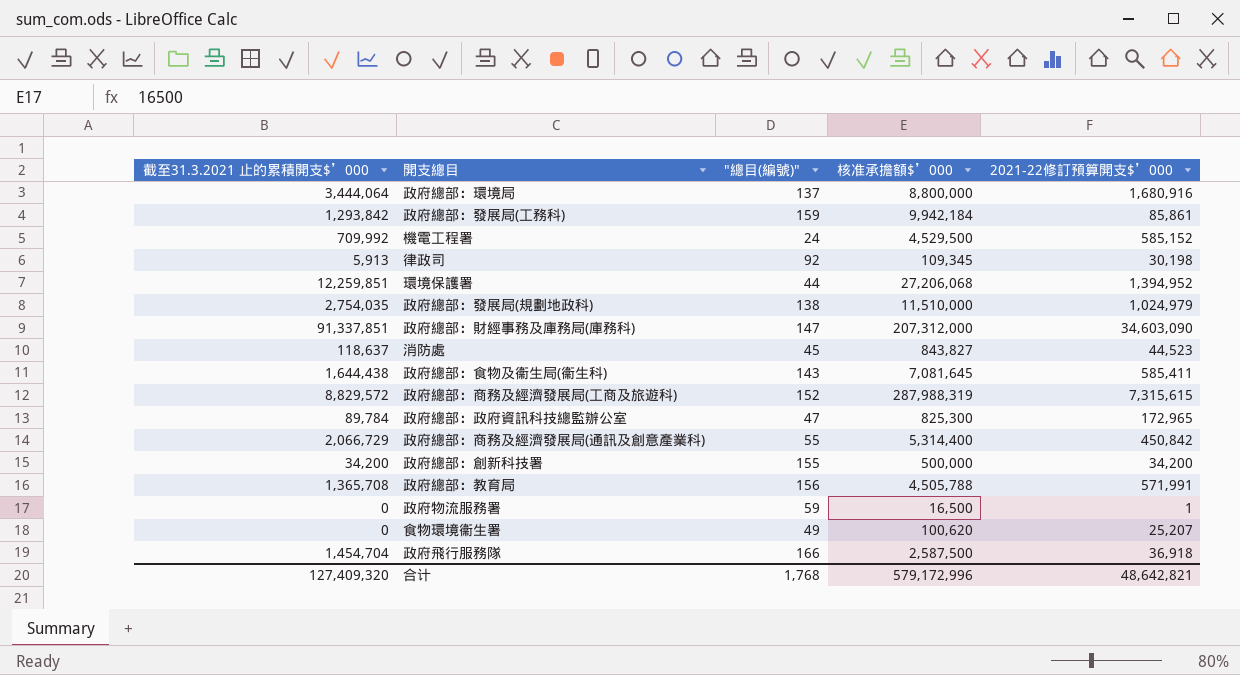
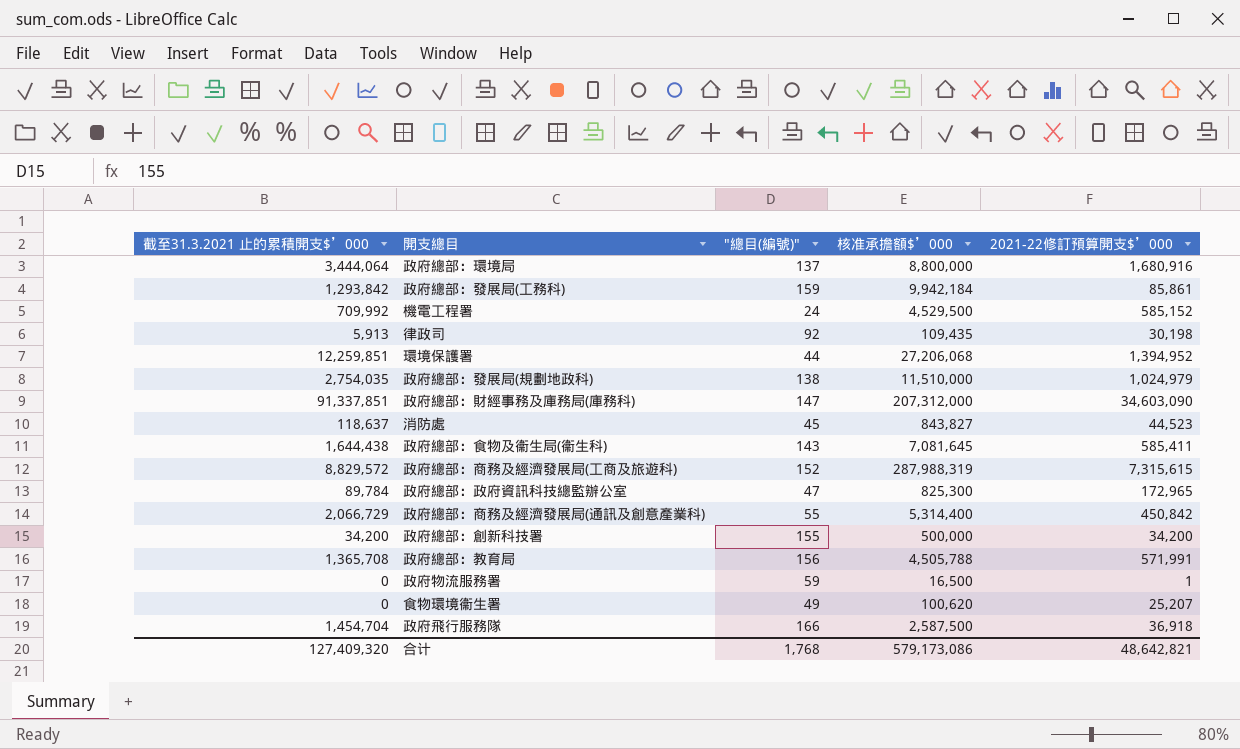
律政司 | 核准承擔額$’000: 109,345 -> 109,435
合计 | 核准承擔額$’000: 579,172,996 -> 579,173,086

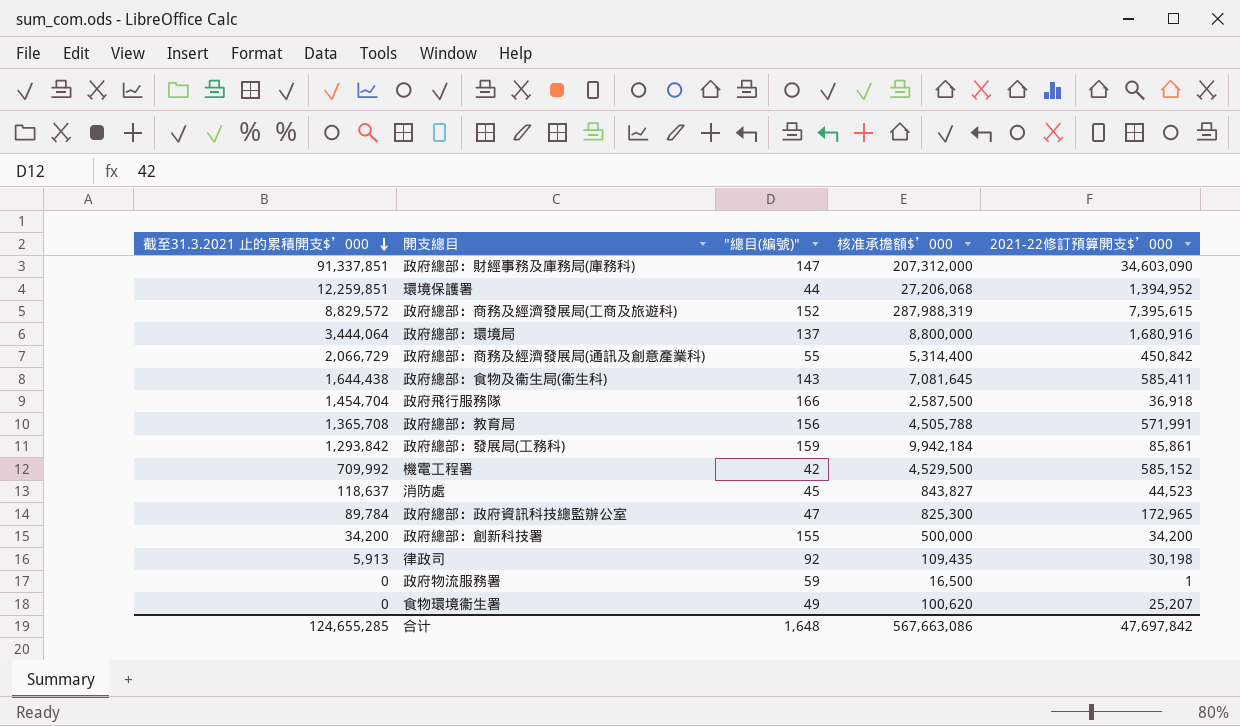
row order: none -> 截至31.3.2021 止的累積開支$’000 descending
row 政府總部：發展局(規劃地政科): 2,754,035 | 138 | 11,510,000 | 1,024,979 -> none
政府總部：商務及經濟發展局(工商及旅遊科) | 2021-22修訂預算開支$’000: 7,315,615 -> 7,395,615
機電工程署 | "總目(編號)": 24 -> 42
合计 | 截至31.3.2021 止的累積開支$’000: 127,409,320 -> 124,655,285
合计 | "總目(編號)": 1,768 -> 1,648
合计 | 核准承擔額$’000: 579,173,086 -> 567,663,086
合计 | 2021-22修訂預算開支$’000: 48,642,821 -> 47,697,842

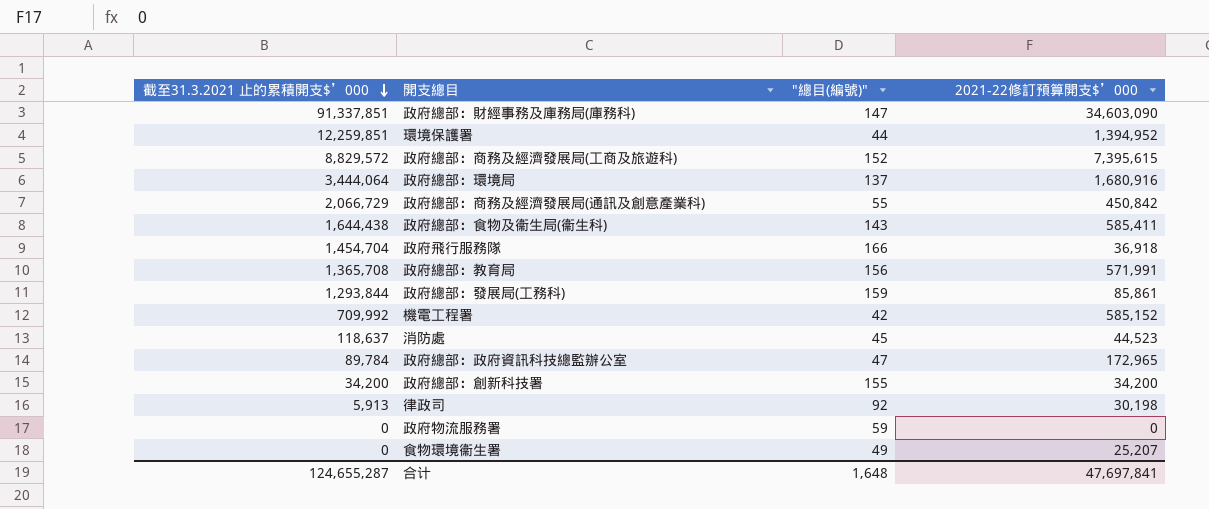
column 核准承擔額$’000 | position: 4 -> none
政府總部：發展局(工務科) | 截至31.3.2021 止的累積開支$’000: 1,293,842 -> 1,293,844
政府物流服務署 | 2021-22修訂預算開支$’000: 1 -> 0
合计 | 截至31.3.2021 止的累積開支$’000: 124,655,285 -> 124,655,287
合计 | 2021-22修訂預算開支$’000: 47,697,842 -> 47,697,841

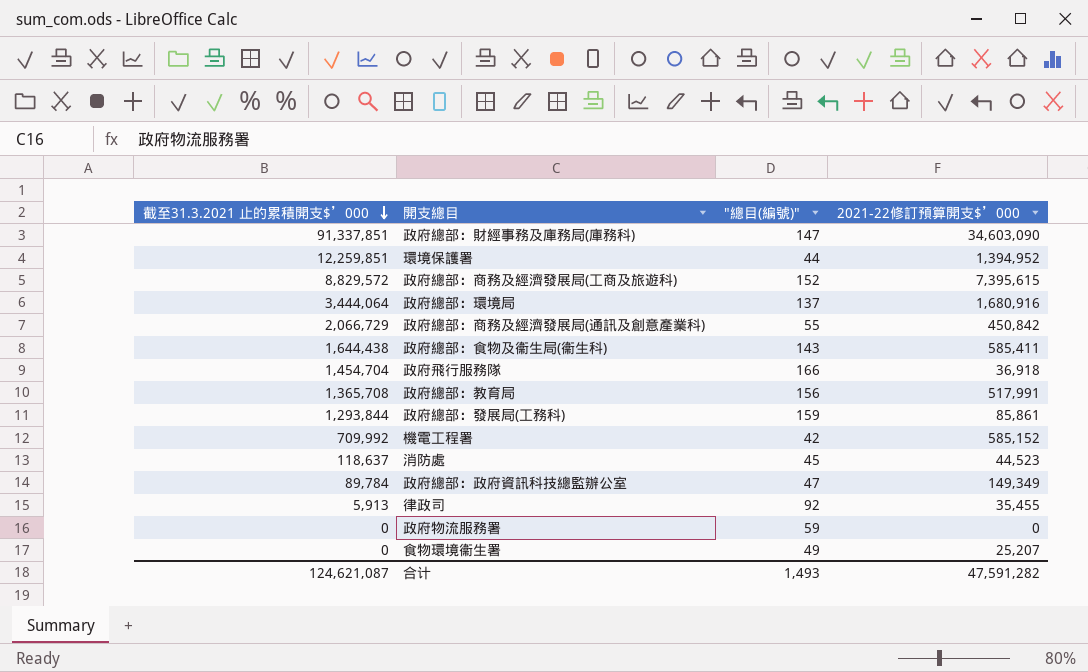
row 政府總部：創新科技署: 34,200 | 155 | 34,200 -> none
政府總部：教育局 | 2021-22修訂預算開支$’000: 571,991 -> 517,991
政府總部：政府資訊科技總監辦公室 | 2021-22修訂預算開支$’000: 172,965 -> 149,349
律政司 | 2021-22修訂預算開支$’000: 30,198 -> 35,455
合计 | 截至31.3.2021 止的累積開支$’000: 124,655,287 -> 124,621,087
合计 | "總目(編號)": 1,648 -> 1,493
合计 | 2021-22修訂預算開支$’000: 47,697,841 -> 47,591,282

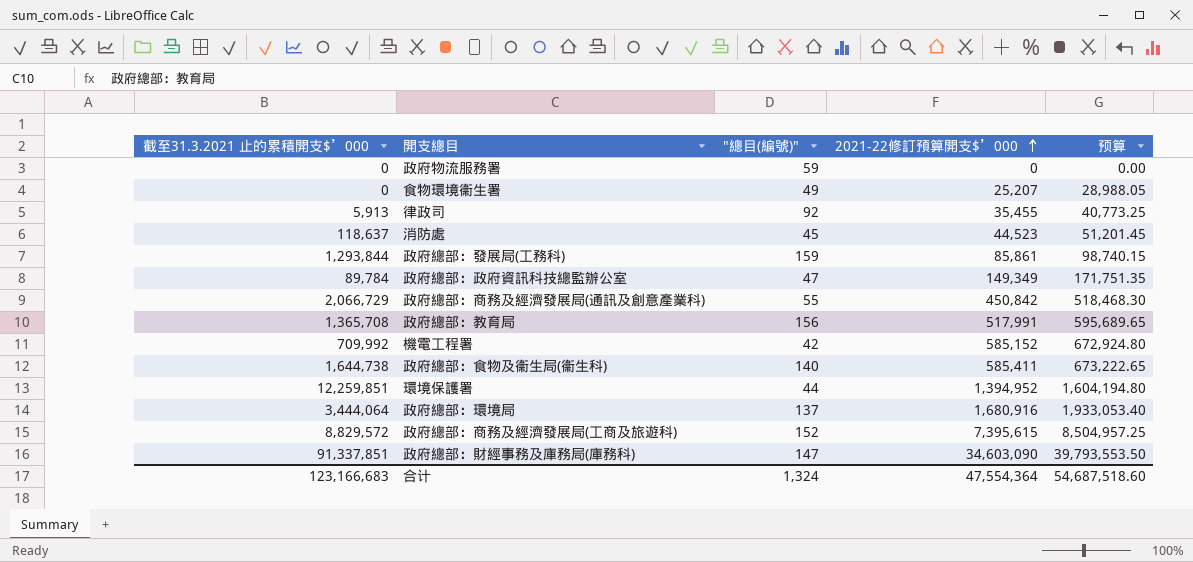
row order: 截至31.3.2021 止的累積開支$’000 descending -> 2021-22修訂預算開支$’000 ascending
column 预算 | formula: none -> [2021-22修訂預算開支$’000] * 1.15
row 政府飛行服務隊: 1,454,704 | 166 | 36,918 -> none
政府總部：食物及衞生局(衞生科) | 截至31.3.2021 止的累積開支$’000: 1,644,438 -> 1,644,738
政府總部：食物及衞生局(衞生科) | "總目(編號)": 143 -> 140
合计 | 截至31.3.2021 止的累積開支$’000: 124,621,087 -> 123,166,683
合计 | "總目(編號)": 1,493 -> 1,324
合计 | 2021-22修訂預算開支$’000: 47,591,282 -> 47,554,364

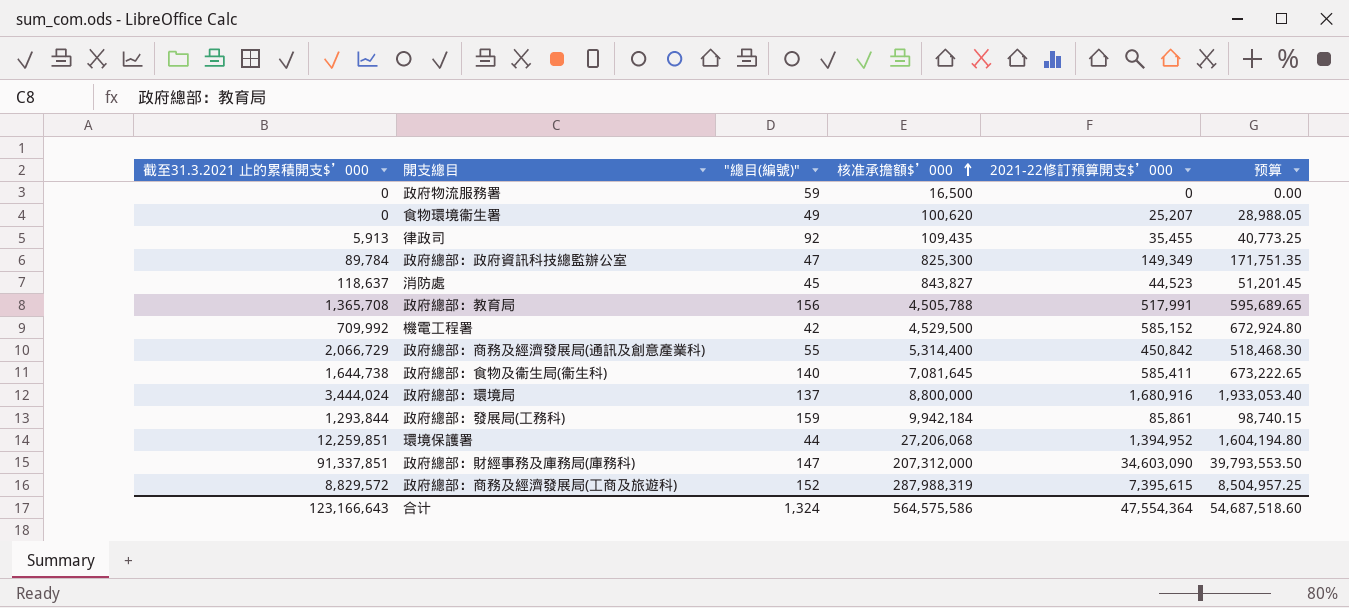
row order: 2021-22修訂預算開支$’000 ascending -> 核准承擔額$’000 ascending
column 核准承擔額$’000 | position: none -> 4
政府總部：環境局 | 截至31.3.2021 止的累積開支$’000: 3,444,064 -> 3,444,024
合计 | 截至31.3.2021 止的累積開支$’000: 123,166,683 -> 123,166,643

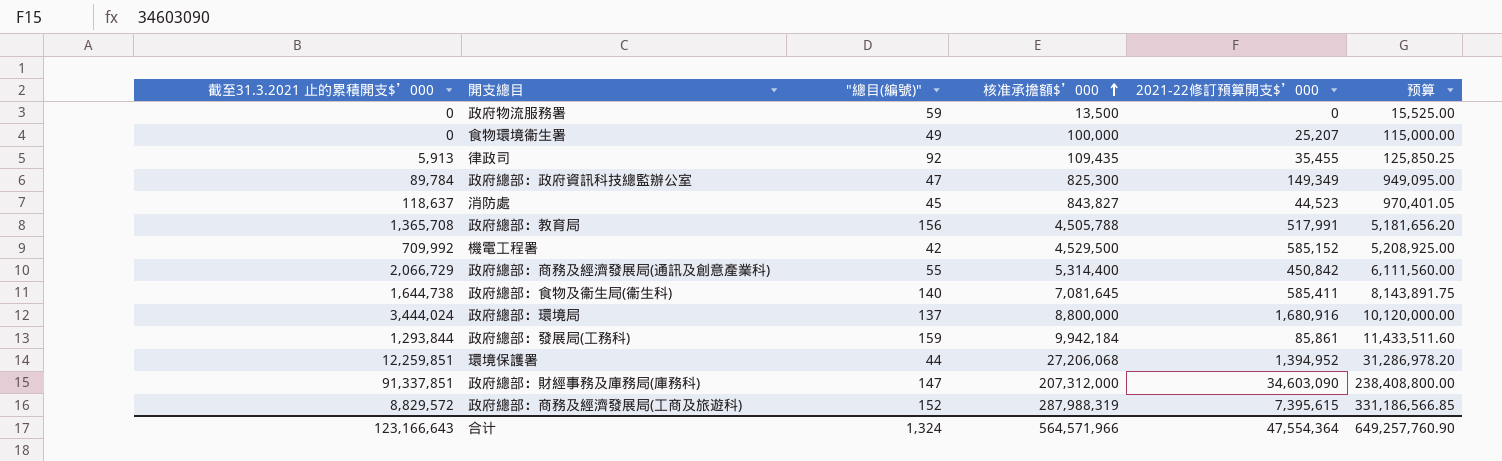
column 预算 | formula: [2021-22修訂預算開支$’000] * 1.15 -> [核准承擔額$’000] * 1.15
政府物流服務署 | 核准承擔額$’000: 16,500 -> 13,500
食物環境衞生署 | 核准承擔額$’000: 100,620 -> 100,000
合计 | 核准承擔額$’000: 564,575,586 -> 564,571,966
合计 | 预算: 54,687,518.60 -> 649,257,760.90

